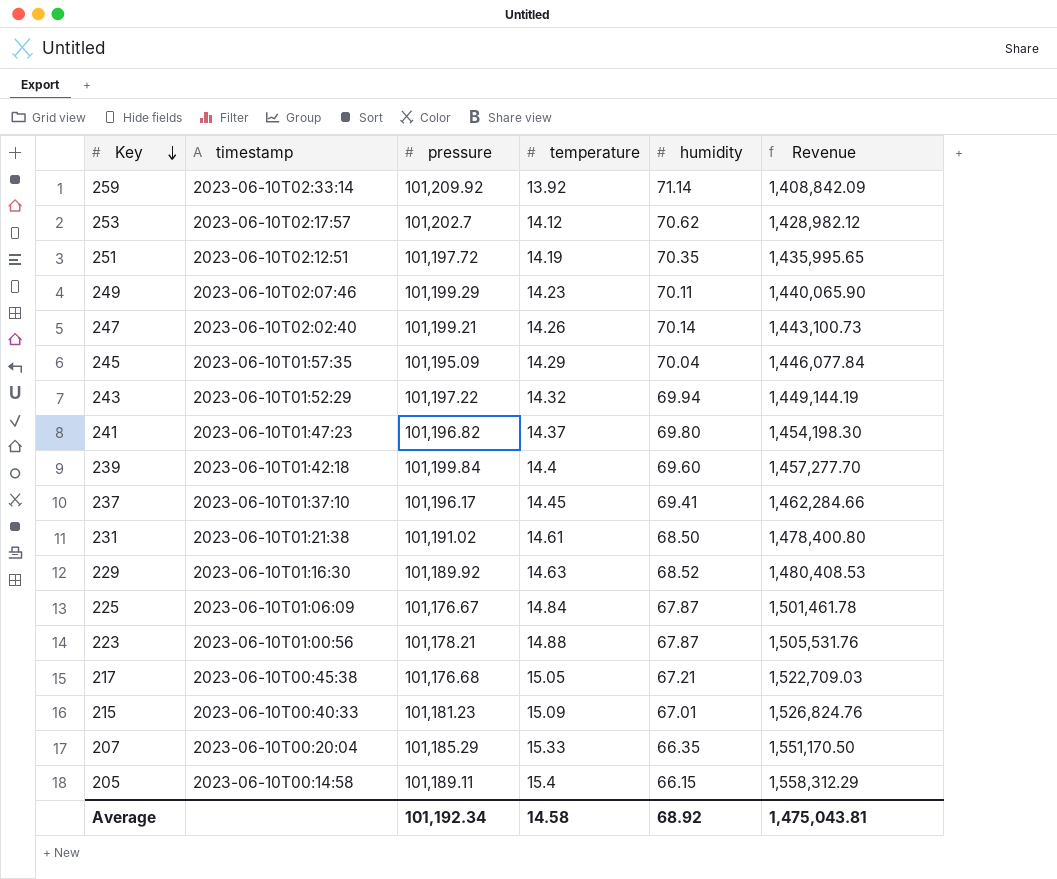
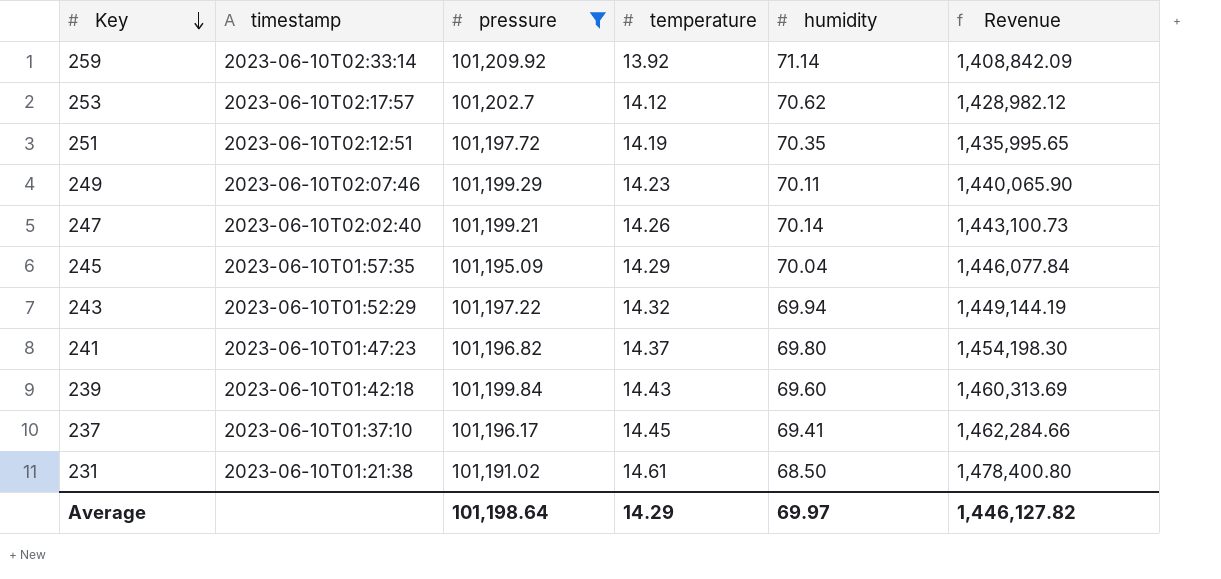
filter: none -> pressure >= 101,191.02
239 | temperature: 14.4 -> 14.43
239 | Revenue: 1,457,277.70 -> 1,460,313.69
Average | pressure: 101,192.34 -> 101,198.64
Average | temperature: 14.58 -> 14.29
Average | humidity: 68.92 -> 69.97
Average | Revenue: 1,475,043.81 -> 1,446,127.82

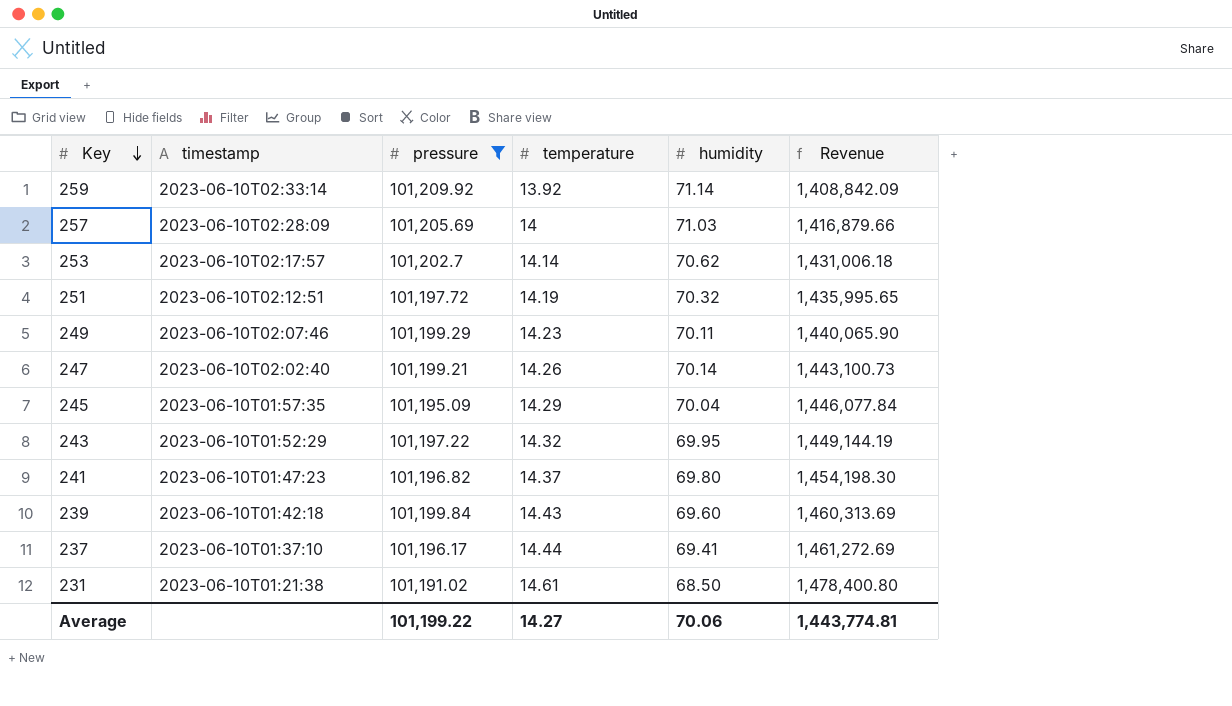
row 257: none -> 2023-06-10T02:28:09 | 101,205.69 | 14 | 71.03 | 1,416,879.66
253 | temperature: 14.12 -> 14.14
253 | Revenue: 1,428,982.12 -> 1,431,006.18
251 | humidity: 70.35 -> 70.32
243 | humidity: 69.94 -> 69.95
237 | temperature: 14.45 -> 14.44
237 | Revenue: 1,462,284.66 -> 1,461,272.69
Average | pressure: 101,198.64 -> 101,199.22
Average | temperature: 14.29 -> 14.27
Average | humidity: 69.97 -> 70.06
Average | Revenue: 1,446,127.82 -> 1,443,774.81

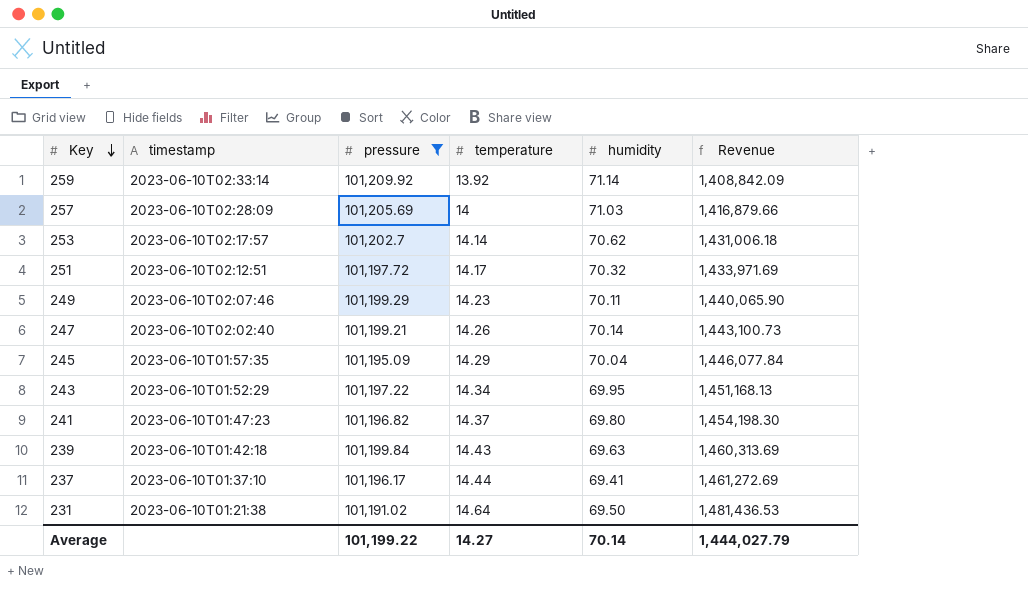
251 | temperature: 14.19 -> 14.17
251 | Revenue: 1,435,995.65 -> 1,433,971.69
243 | temperature: 14.32 -> 14.34
243 | Revenue: 1,449,144.19 -> 1,451,168.13
239 | humidity: 69.60 -> 69.63
231 | temperature: 14.61 -> 14.64
231 | humidity: 68.50 -> 69.50
231 | Revenue: 1,478,400.80 -> 1,481,436.53
Average | humidity: 70.06 -> 70.14
Average | Revenue: 1,443,774.81 -> 1,444,027.79

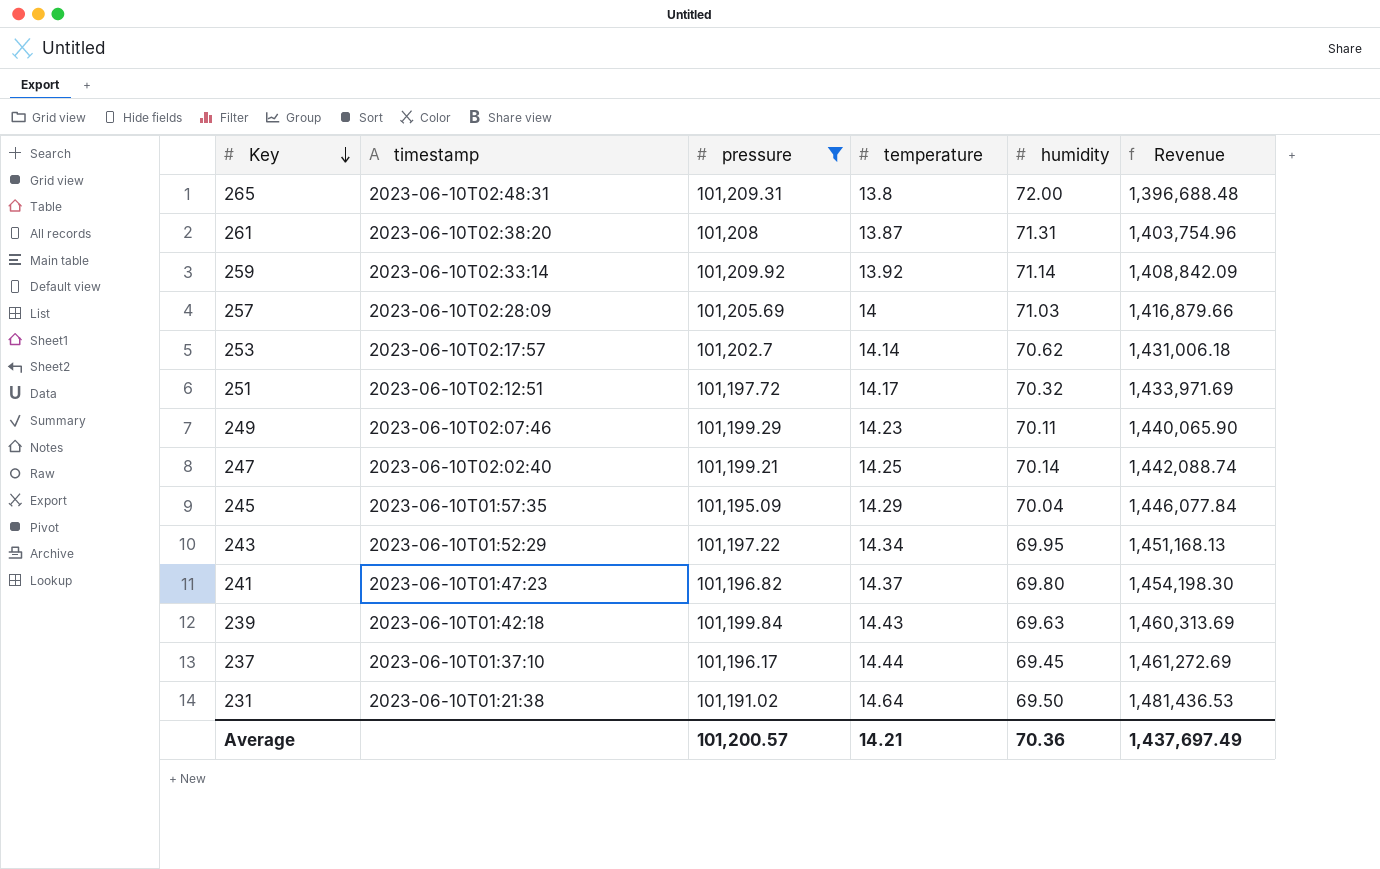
row 265: none -> 2023-06-10T02:48:31 | 101,209.31 | 13.8 | 72.00 | 1,396,688.48
row 261: none -> 2023-06-10T02:38:20 | 101,208 | 13.87 | 71.31 | 1,403,754.96
247 | temperature: 14.26 -> 14.25
247 | Revenue: 1,443,100.73 -> 1,442,088.74
237 | humidity: 69.41 -> 69.45
Average | pressure: 101,199.22 -> 101,200.57
Average | temperature: 14.27 -> 14.21
Average | humidity: 70.14 -> 70.36
Average | Revenue: 1,444,027.79 -> 1,437,697.49

